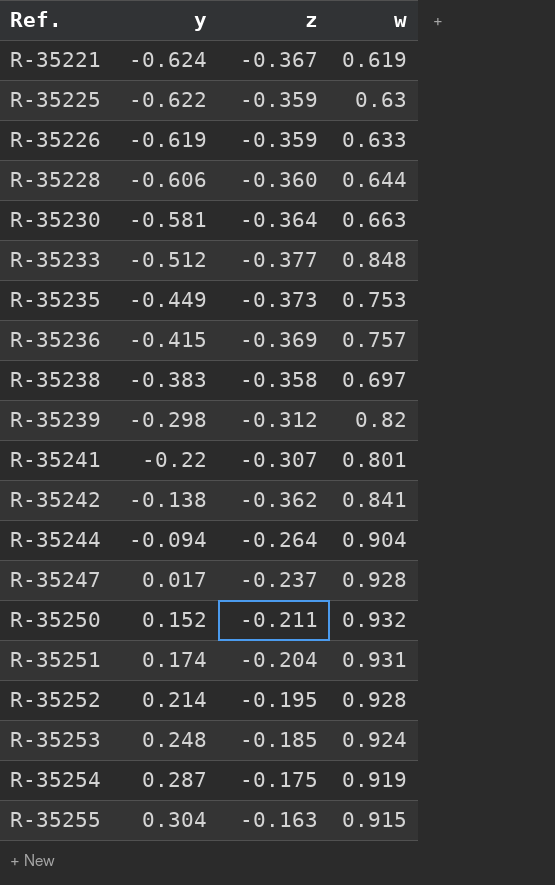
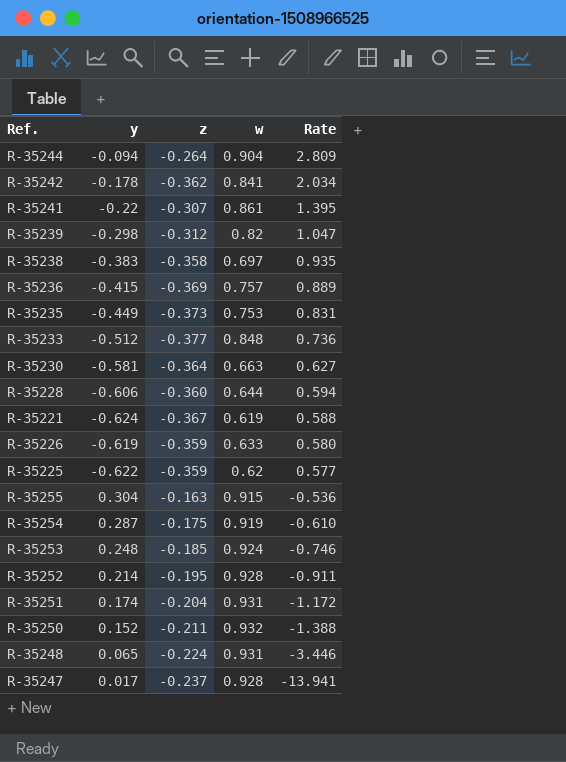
row order: Ref. ascending -> Rate descending
column Rate | formula: none -> [z] / [y]
R-35242 | y: -0.138 -> -0.178
R-35241 | w: 0.801 -> 0.861
R-35225 | w: 0.63 -> 0.62
row R-35248: none -> 0.065 | -0.224 | 0.931 | -3.446

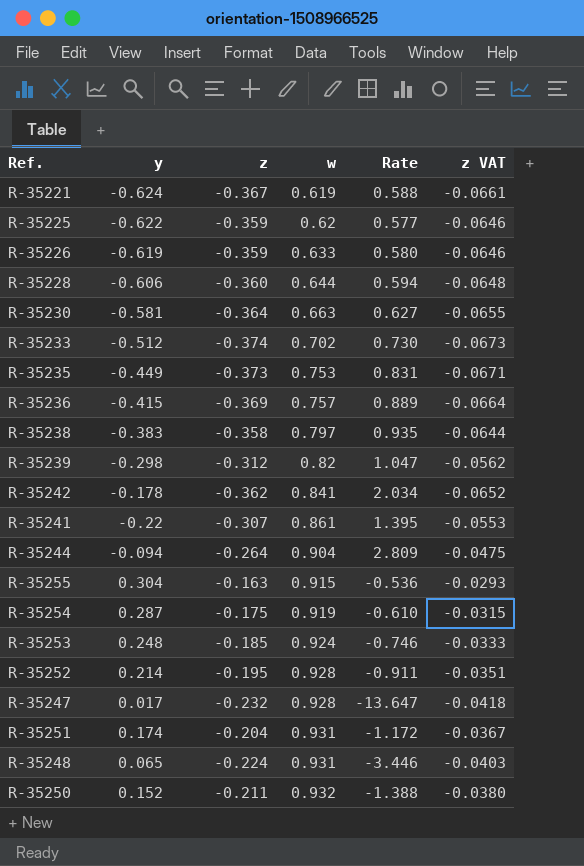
row order: Rate descending -> w ascending
column z VAT | formula: none -> [z] * 0.18
R-35233 | z: -0.377 -> -0.374
R-35233 | w: 0.848 -> 0.702
R-35233 | Rate: 0.736 -> 0.730
R-35238 | w: 0.697 -> 0.797
R-35247 | z: -0.237 -> -0.232
R-35247 | Rate: -13.941 -> -13.647

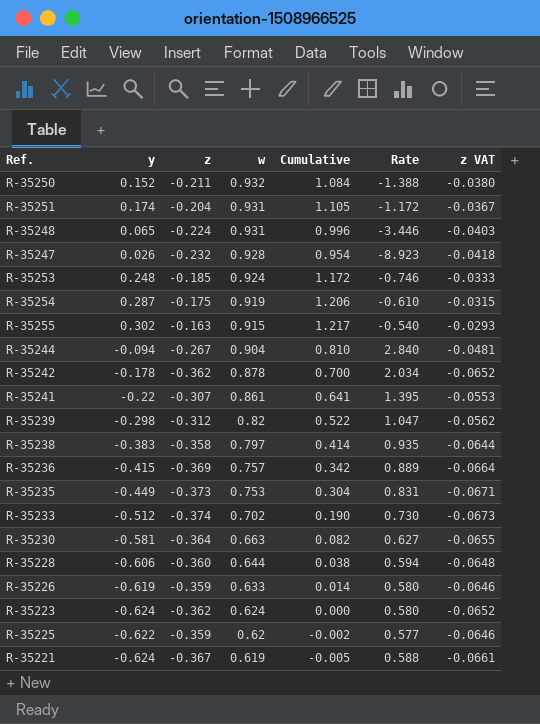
row order: w ascending -> w descending
column Cumulative | formula: none -> [y] + [w]
row R-35252: 0.214 | -0.195 | 0.928 | -0.911 | -0.0351 -> none
R-35247 | y: 0.017 -> 0.026
R-35247 | Rate: -13.647 -> -8.923
R-35255 | y: 0.304 -> 0.302
R-35255 | Rate: -0.536 -> -0.540
R-35244 | z: -0.264 -> -0.267
R-35244 | Rate: 2.809 -> 2.840
R-35244 | z VAT: -0.0475 -> -0.0481
R-35242 | w: 0.841 -> 0.878
row R-35223: none -> -0.624 | -0.362 | 0.624 | 0.000 | 0.580 | -0.0652

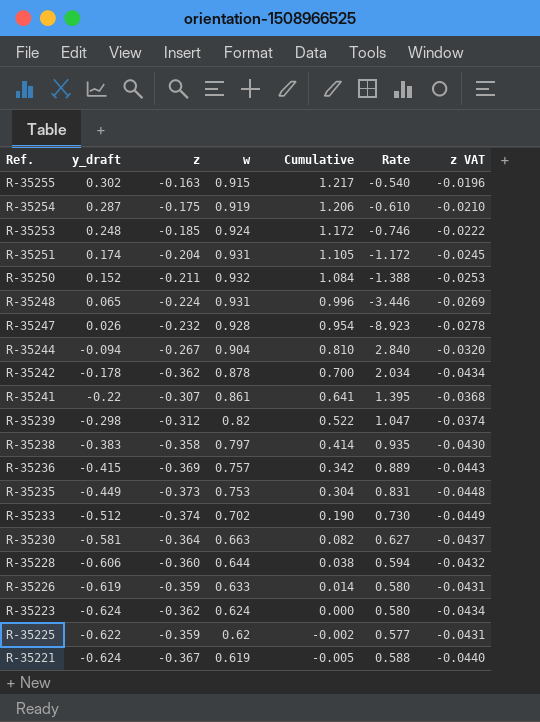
row order: w descending -> Cumulative descending
column name: y -> y_draft
column z VAT | formula: [z] * 0.18 -> [z] * 0.12

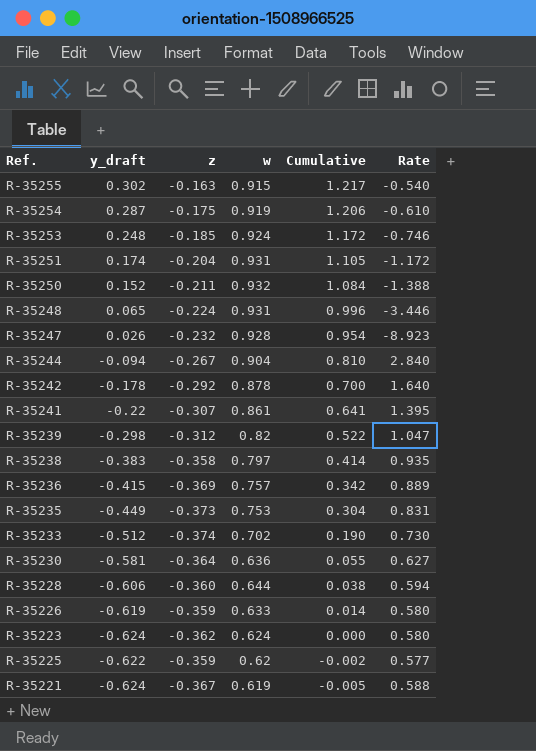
column z VAT | formula: [z] * 0.12 -> none
R-35242 | z: -0.362 -> -0.292
R-35242 | Rate: 2.034 -> 1.640
R-35230 | w: 0.663 -> 0.636
R-35230 | Cumulative: 0.082 -> 0.055

